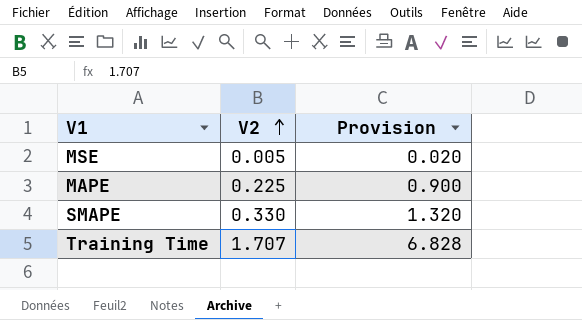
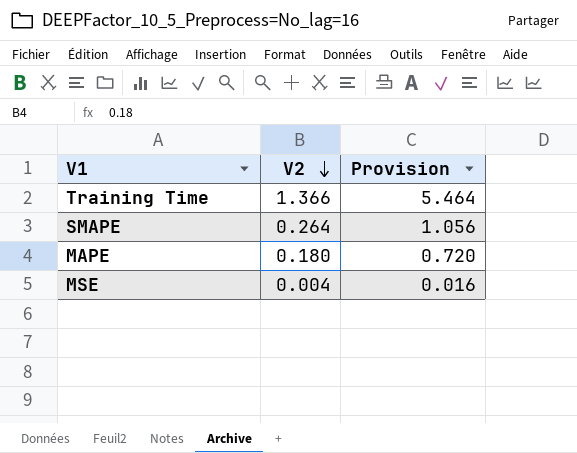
row order: V2 ascending -> V2 descending
Training Time | V2: 1.707 -> 1.366
Training Time | Provision: 6.828 -> 5.464
SMAPE | V2: 0.330 -> 0.264
SMAPE | Provision: 1.320 -> 1.056
MAPE | V2: 0.225 -> 0.180
MAPE | Provision: 0.900 -> 0.720
MSE | V2: 0.005 -> 0.004
MSE | Provision: 0.020 -> 0.016

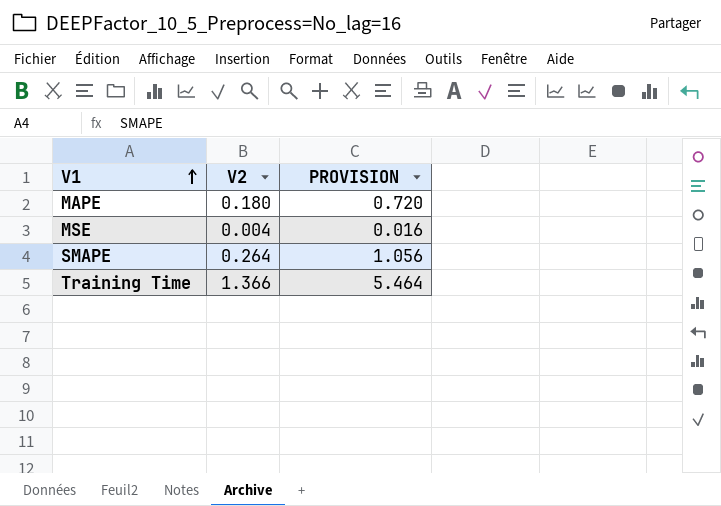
row order: V2 descending -> V1 ascending
column name: Provision -> PROVISION

